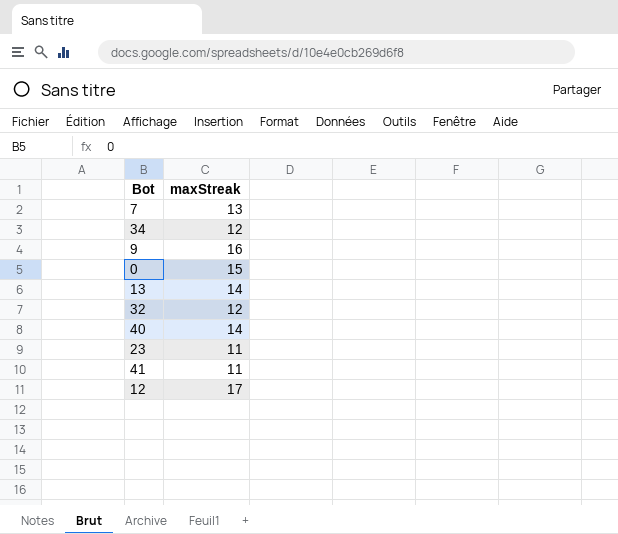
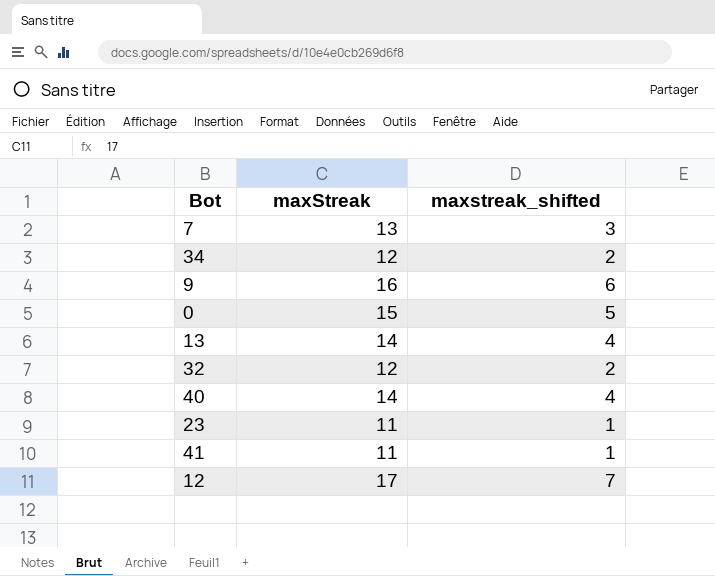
column maxstreak_shifted | formula: none -> [maxStreak] - 10

